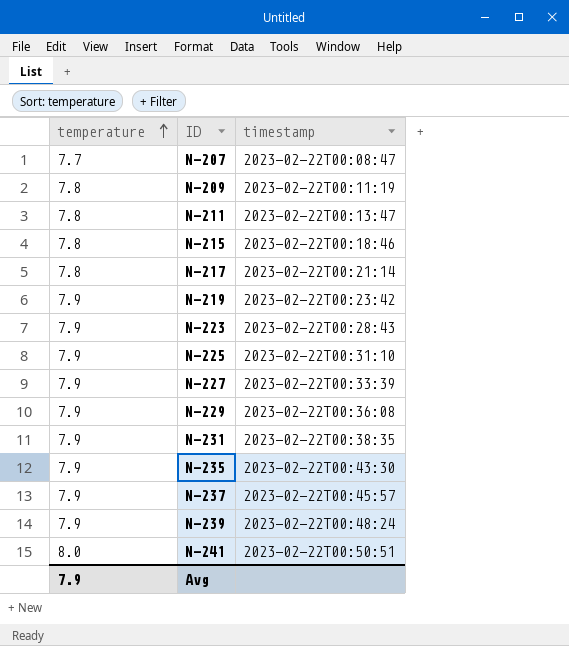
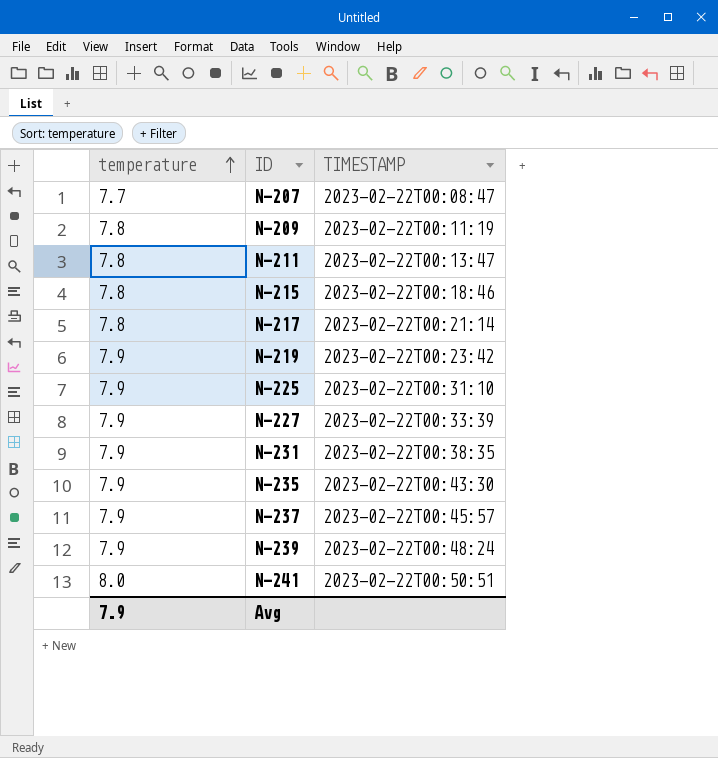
column name: timestamp -> TIMESTAMP
row N-223: 7.9 | 2023-02-22T00:28:43 -> none
row N-229: 7.9 | 2023-02-22T00:36:08 -> none

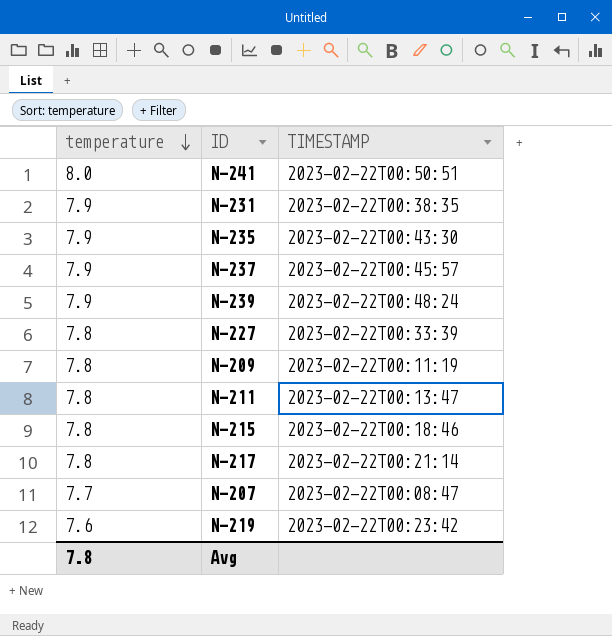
row order: temperature ascending -> temperature descending
row N-225: 7.9 | 2023-02-22T00:31:10 -> none
N-227 | temperature: 7.9 -> 7.8
N-219 | temperature: 7.9 -> 7.6
Avg | temperature: 7.9 -> 7.8

